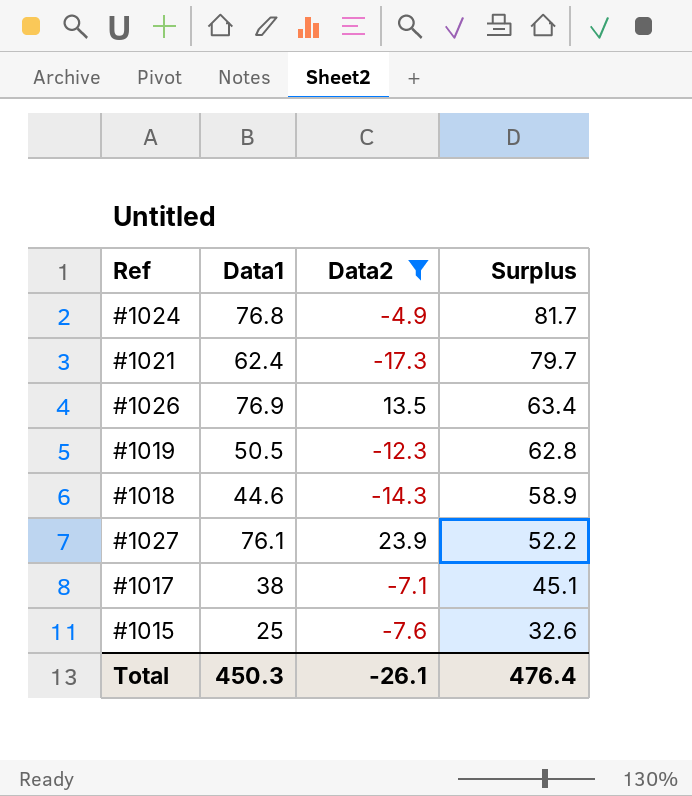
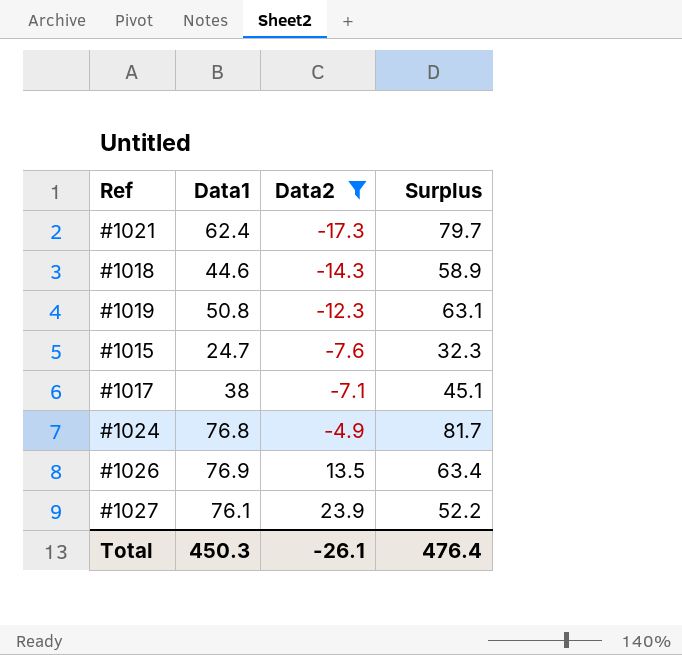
row order: Surplus descending -> Data2 ascending
#1019 | Data1: 50.5 -> 50.8
#1019 | Surplus: 62.8 -> 63.1
#1015 | Data1: 25 -> 24.7
#1015 | Surplus: 32.6 -> 32.3

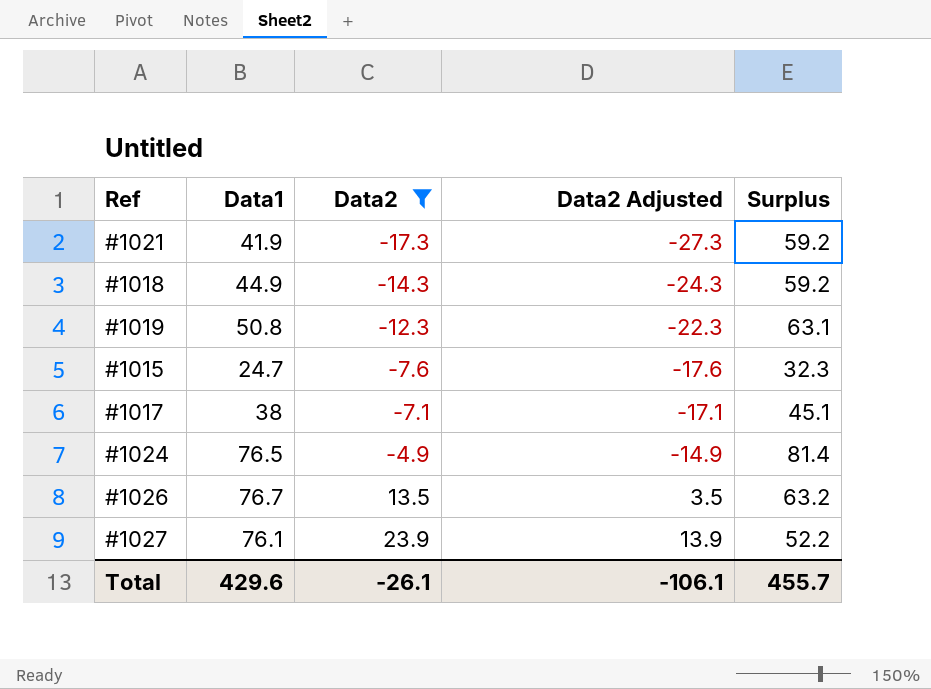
column Data2 Adjusted | formula: none -> [Data2] - 10
#1021 | Data1: 62.4 -> 41.9
#1021 | Surplus: 79.7 -> 59.2
#1018 | Data1: 44.6 -> 44.9
#1018 | Surplus: 58.9 -> 59.2
#1024 | Data1: 76.8 -> 76.5
#1024 | Surplus: 81.7 -> 81.4
#1026 | Data1: 76.9 -> 76.7
#1026 | Surplus: 63.4 -> 63.2
Total | Data1: 450.3 -> 429.6
Total | Surplus: 476.4 -> 455.7

